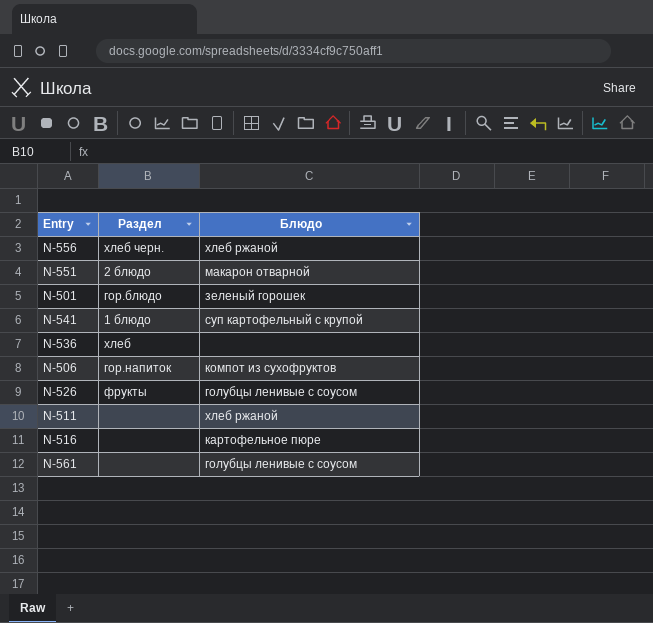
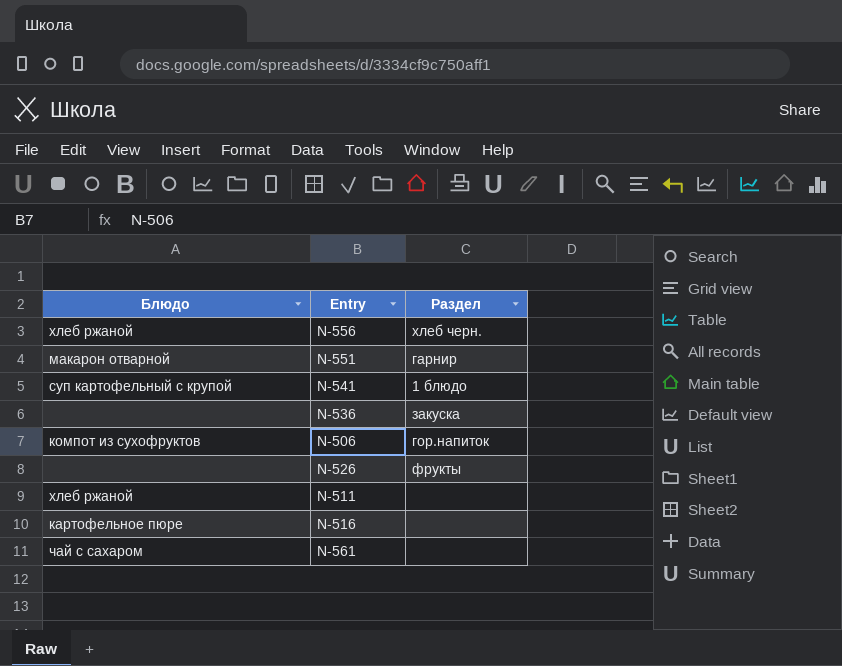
column Блюдо | position: 3 -> 1
row N-501: гор.блюдо | зеленый горошек -> none
N-551 | Раздел: 2 блюдо -> гарнир
N-536 | Раздел: хлеб -> закуска
N-526 | Блюдо: голубцы ленивые с соусом -> none
N-561 | Блюдо: голубцы ленивые с соусом -> чай с сахаром

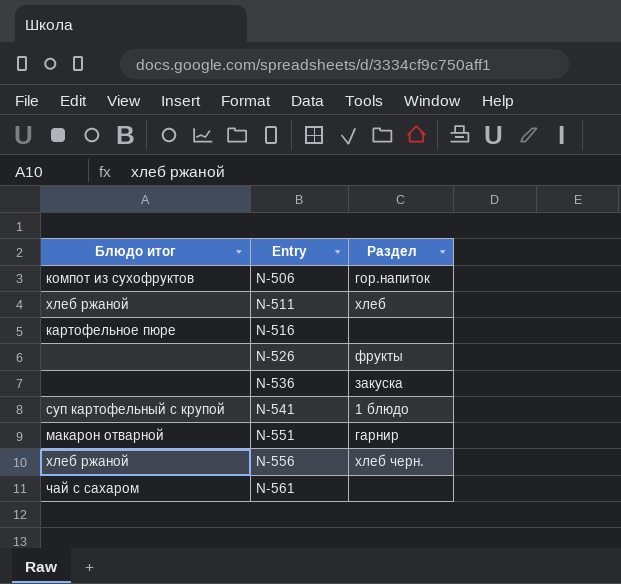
row order: none -> Entry ascending
column name: Блюдо -> Блюдо итог
N-511 | Раздел: none -> хлеб

